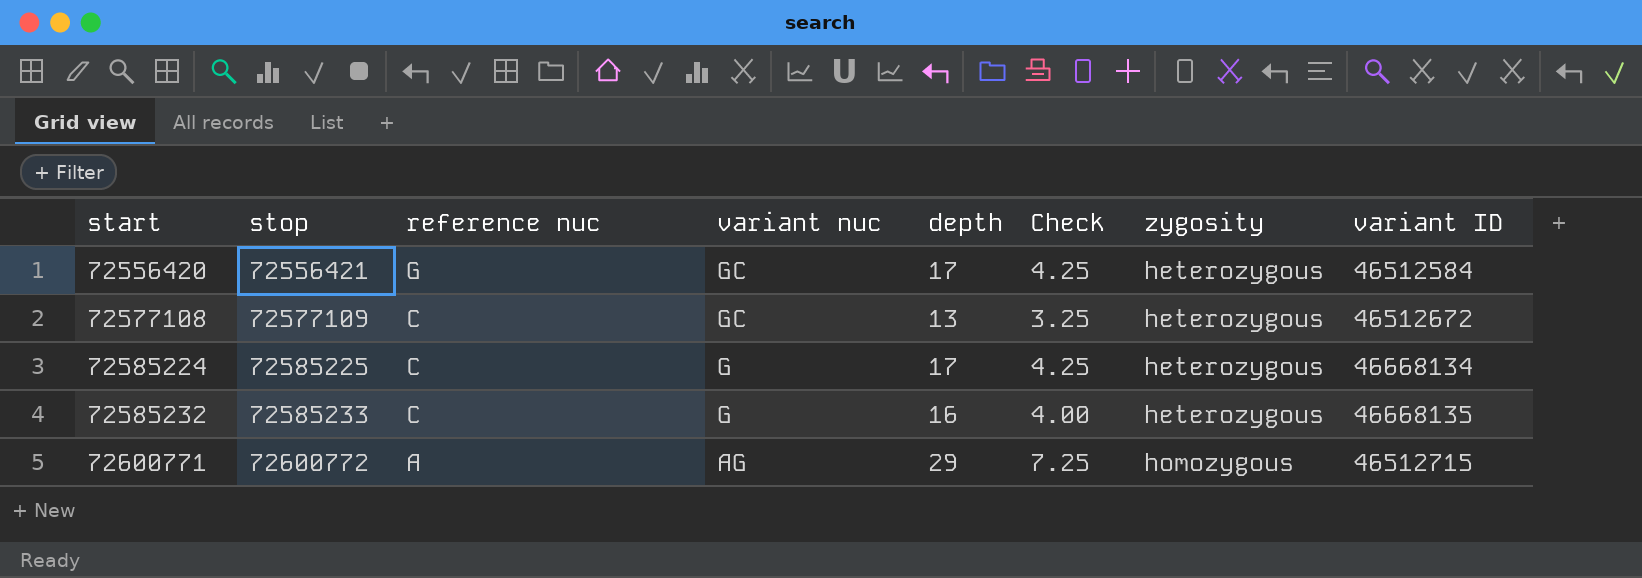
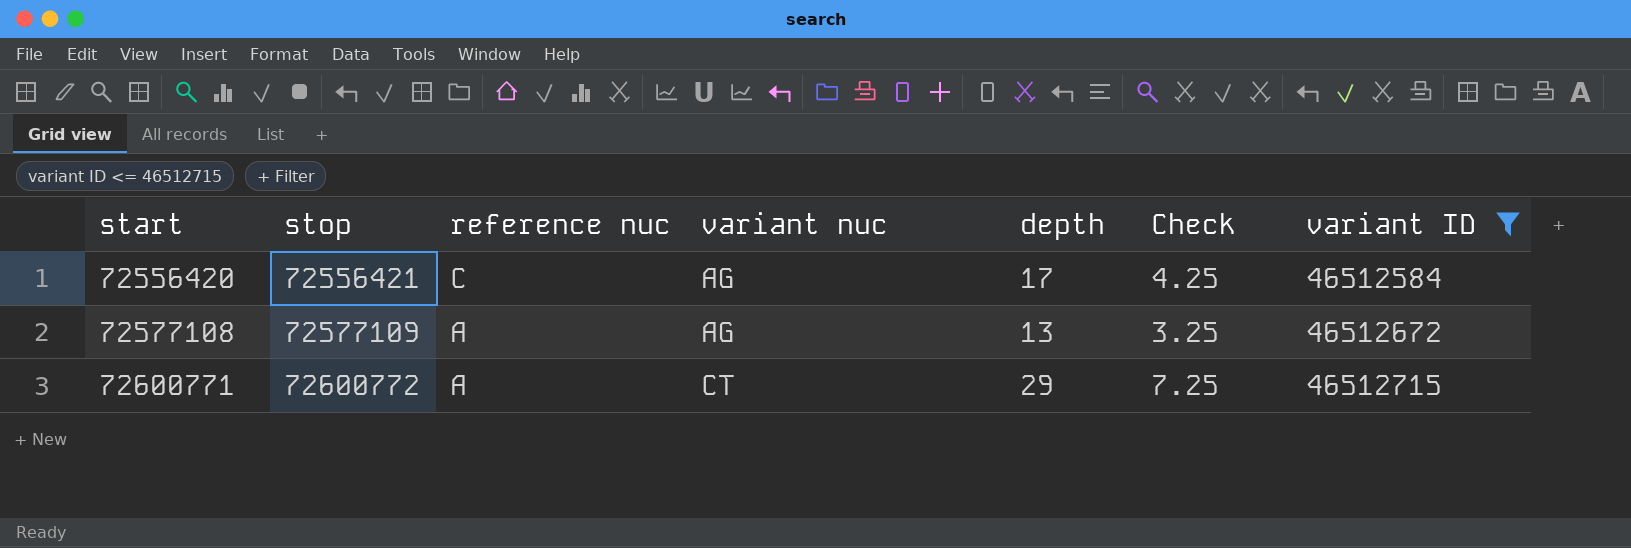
filter: none -> variant ID <= 46512715
column zygosity | position: 7 -> none
72556420 | reference nuc: G -> C
72556420 | variant nuc: GC -> AG
72577108 | reference nuc: C -> A
72577108 | variant nuc: GC -> AG
72600771 | variant nuc: AG -> CT

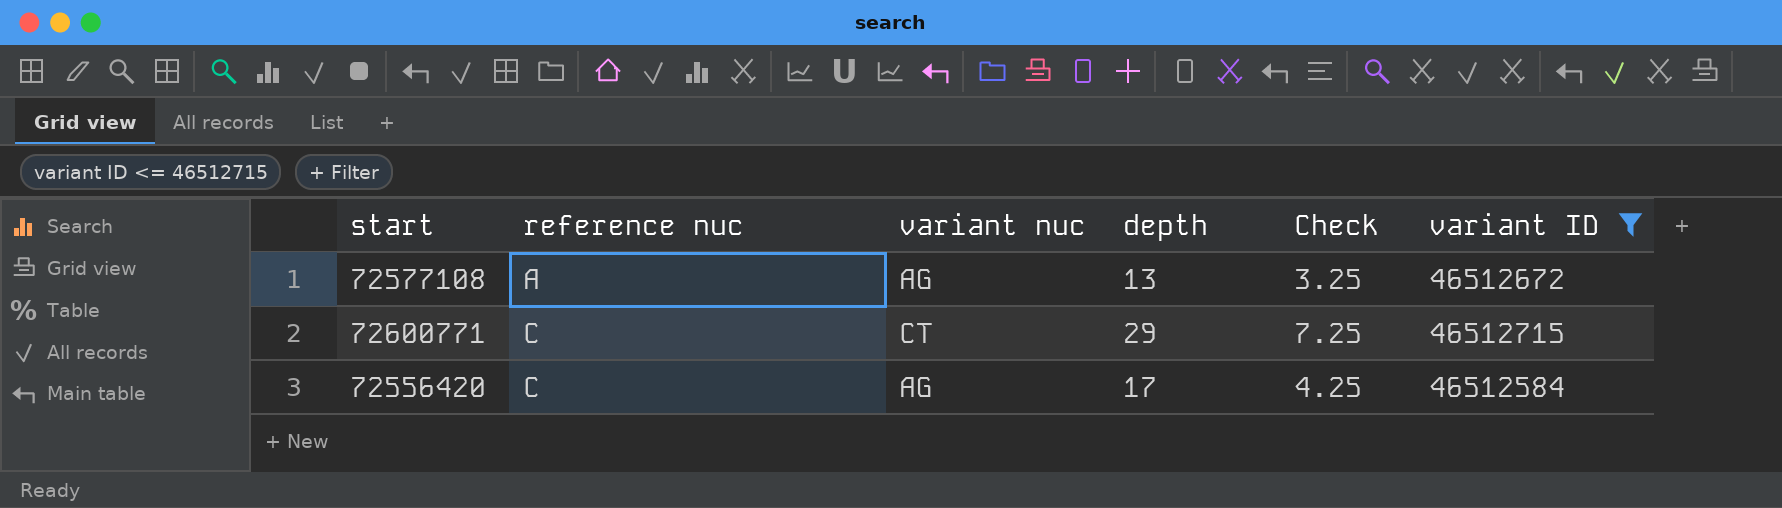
row order: start ascending -> reference nuc ascending
column stop | position: 2 -> none
72600771 | reference nuc: A -> C

